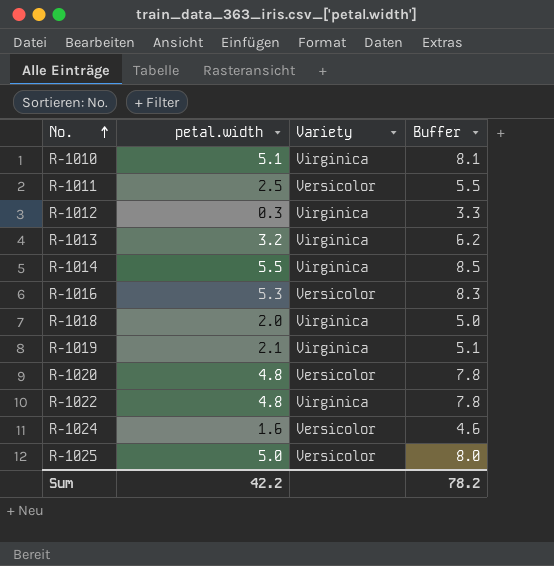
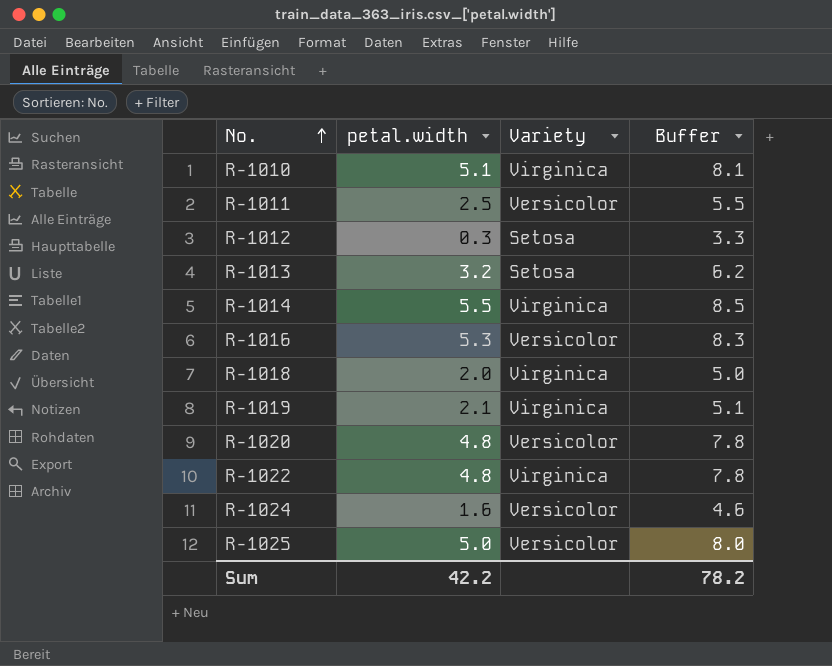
R-1012 | Variety: Virginica -> Setosa
R-1013 | Variety: Virginica -> Setosa

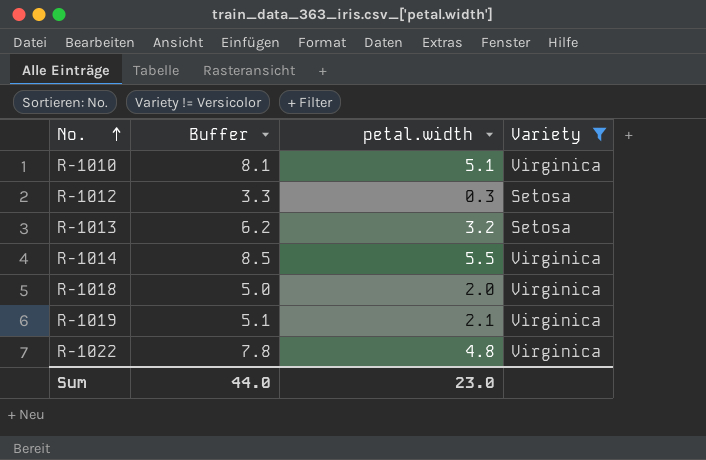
filter: none -> Variety != Versicolor
column Buffer | position: 4 -> 2
Sum | Buffer: 78.2 -> 44.0
Sum | petal.width: 42.2 -> 23.0

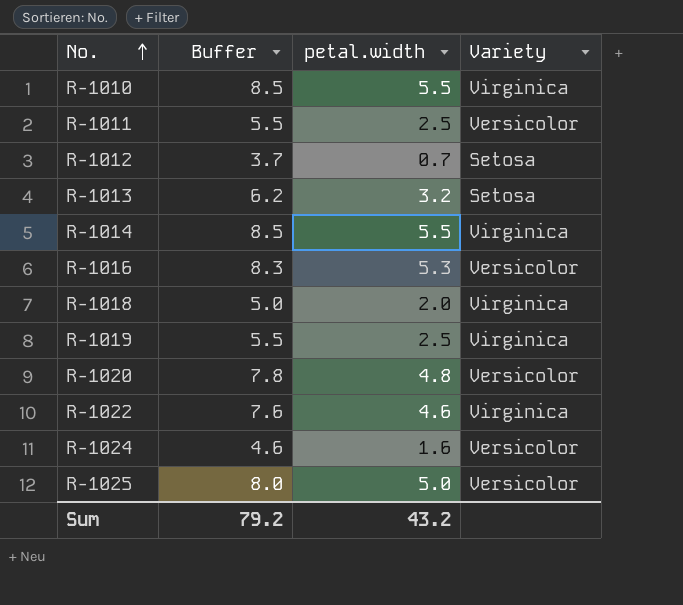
filter: Variety != Versicolor -> none
R-1010 | Buffer: 8.1 -> 8.5
R-1010 | petal.width: 5.1 -> 5.5
R-1012 | Buffer: 3.3 -> 3.7
R-1012 | petal.width: 0.3 -> 0.7
R-1019 | Buffer: 5.1 -> 5.5
R-1019 | petal.width: 2.1 -> 2.5
R-1022 | Buffer: 7.8 -> 7.6
R-1022 | petal.width: 4.8 -> 4.6
Sum | Buffer: 44.0 -> 79.2
Sum | petal.width: 23.0 -> 43.2

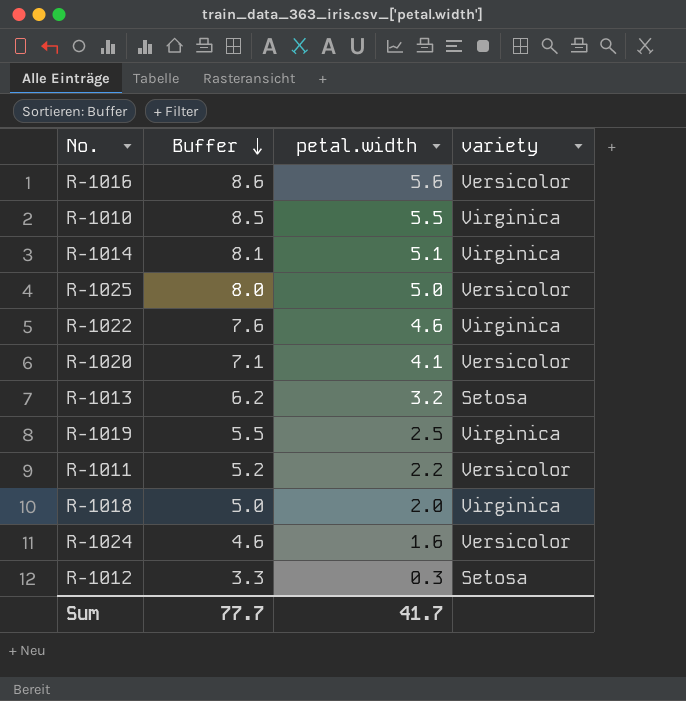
row order: No. ascending -> Buffer descending
column name: Variety -> variety
R-1016 | Buffer: 8.3 -> 8.6
R-1016 | petal.width: 5.3 -> 5.6
R-1014 | Buffer: 8.5 -> 8.1
R-1014 | petal.width: 5.5 -> 5.1
R-1020 | Buffer: 7.8 -> 7.1
R-1020 | petal.width: 4.8 -> 4.1
R-1011 | Buffer: 5.5 -> 5.2
R-1011 | petal.width: 2.5 -> 2.2
R-1012 | Buffer: 3.7 -> 3.3
R-1012 | petal.width: 0.7 -> 0.3
Sum | Buffer: 79.2 -> 77.7
Sum | petal.width: 43.2 -> 41.7

